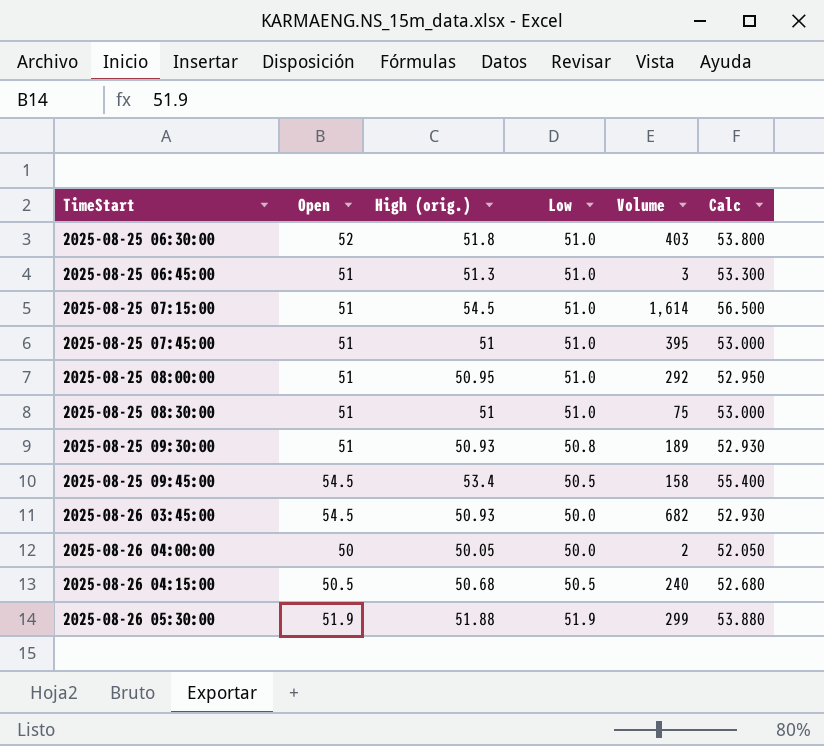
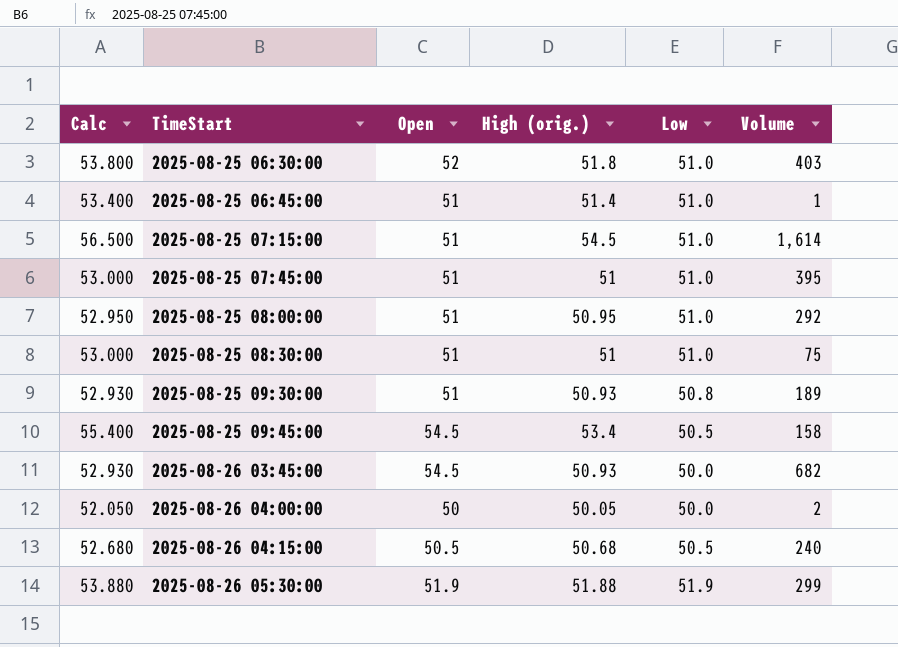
column Calc | position: 6 -> 1
2025-08-25 06:45:00 | Calc: 53.300 -> 53.400
2025-08-25 06:45:00 | High (orig.): 51.3 -> 51.4
2025-08-25 06:45:00 | Volume: 3 -> 1

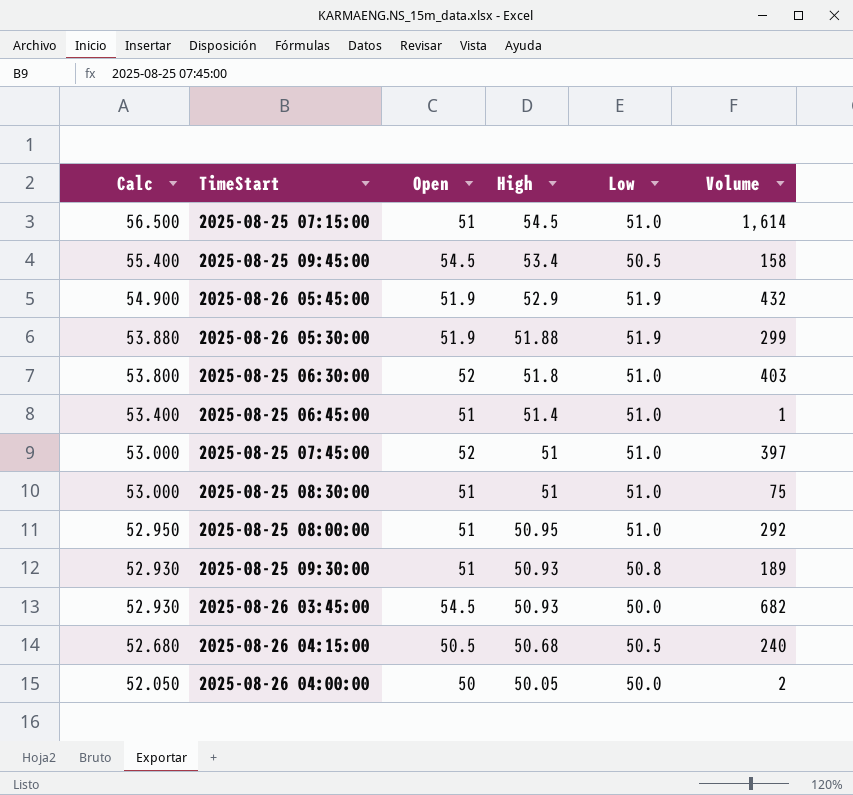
row order: TimeStart ascending -> Calc descending
column name: High (orig.) -> High
row 2025-08-26 05:45:00: none -> 54.900 | 51.9 | 52.9 | 51.9 | 432
2025-08-25 07:45:00 | Open: 51 -> 52
2025-08-25 07:45:00 | Volume: 395 -> 397

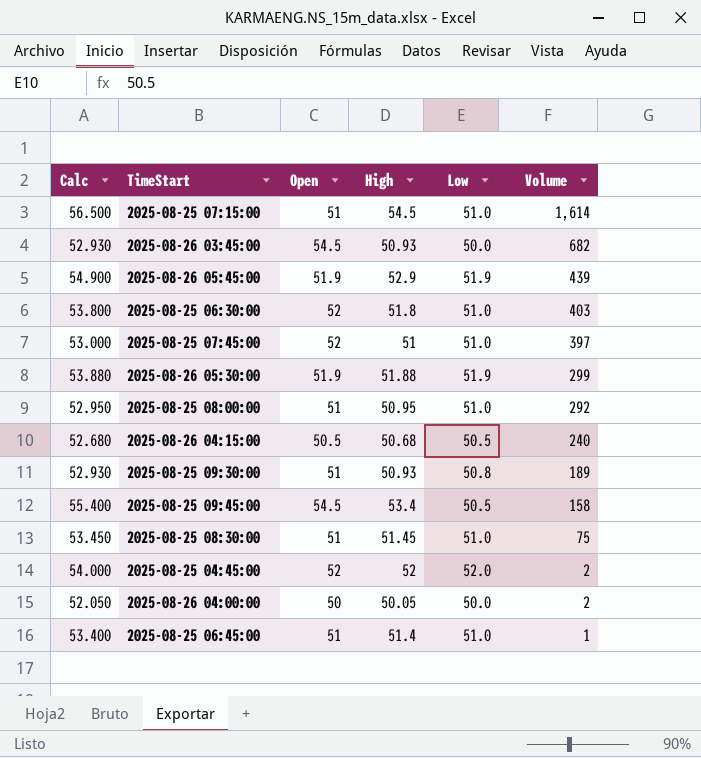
row order: Calc descending -> Volume descending
2025-08-26 05:45:00 | Volume: 432 -> 439
2025-08-25 08:30:00 | Calc: 53.000 -> 53.450
2025-08-25 08:30:00 | High: 51 -> 51.45
row 2025-08-25 04:45:00: none -> 54.000 | 52 | 52 | 52.0 | 2

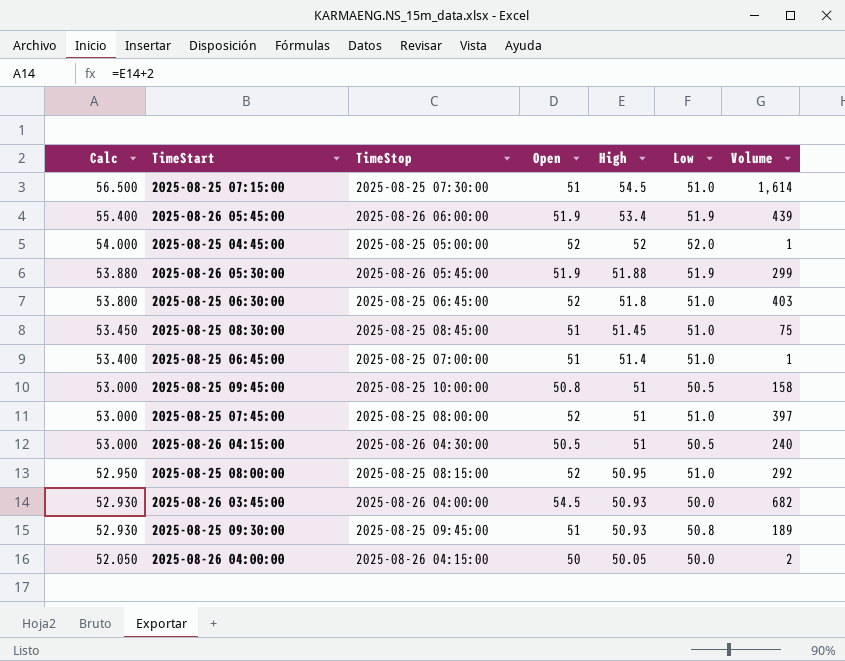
row order: Volume descending -> Calc descending
column TimeStop | position: none -> 3
2025-08-26 05:45:00 | Calc: 54.900 -> 55.400
2025-08-26 05:45:00 | High: 52.9 -> 53.4
2025-08-25 04:45:00 | Volume: 2 -> 1
2025-08-25 09:45:00 | Calc: 55.400 -> 53.000
2025-08-25 09:45:00 | Open: 54.5 -> 50.8
2025-08-25 09:45:00 | High: 53.4 -> 51
2025-08-26 04:15:00 | Calc: 52.680 -> 53.000
2025-08-26 04:15:00 | High: 50.68 -> 51
2025-08-25 08:00:00 | Open: 51 -> 52

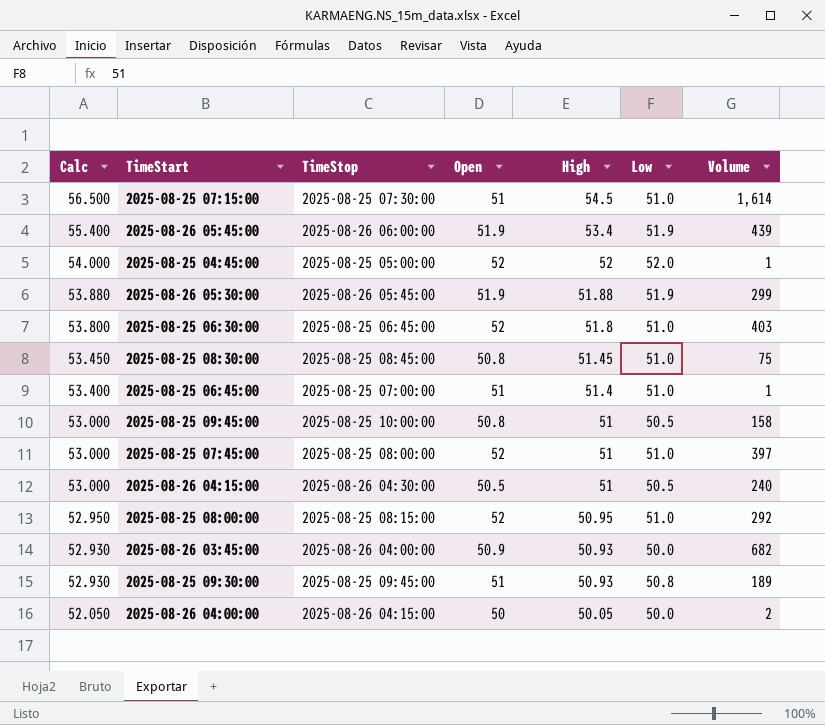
2025-08-25 08:30:00 | Open: 51 -> 50.8
2025-08-26 03:45:00 | Open: 54.5 -> 50.9

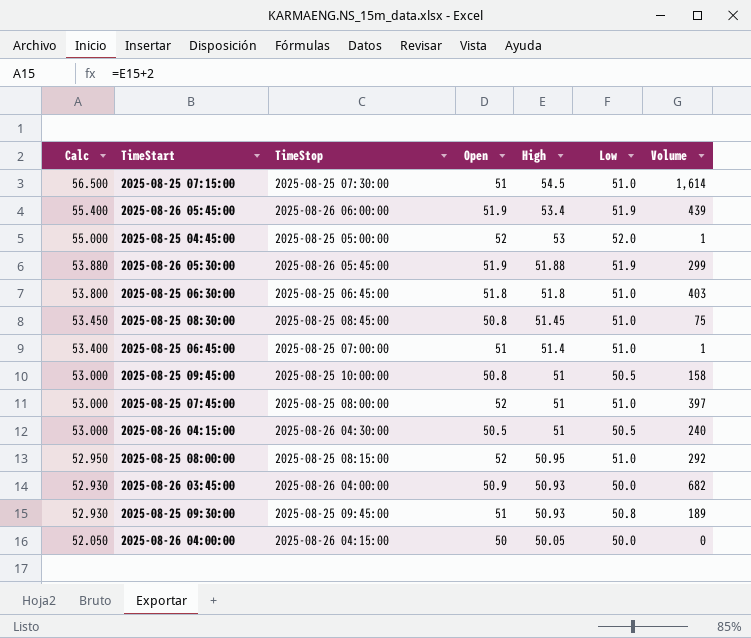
2025-08-25 04:45:00 | Calc: 54.000 -> 55.000
2025-08-25 04:45:00 | High: 52 -> 53
2025-08-25 06:30:00 | Open: 52 -> 51.8
2025-08-26 04:00:00 | Volume: 2 -> 0

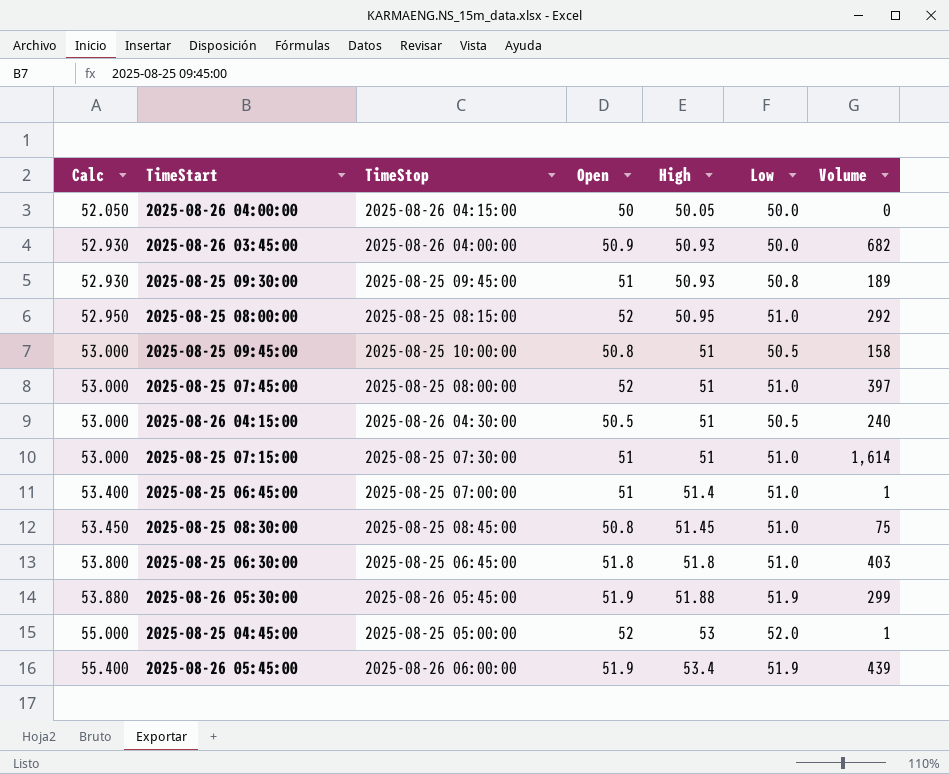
row order: Calc descending -> Calc ascending
2025-08-25 07:15:00 | Calc: 56.500 -> 53.000
2025-08-25 07:15:00 | High: 54.5 -> 51

